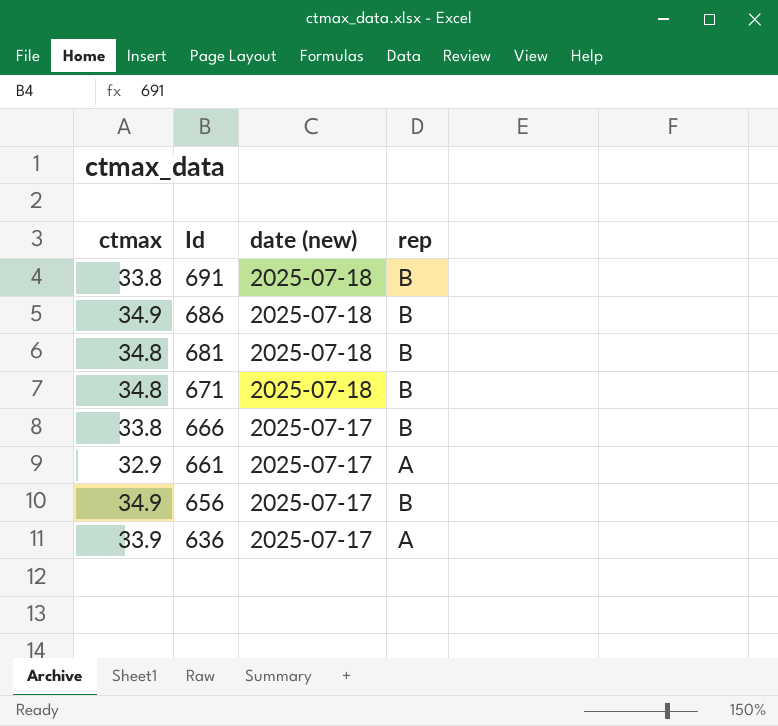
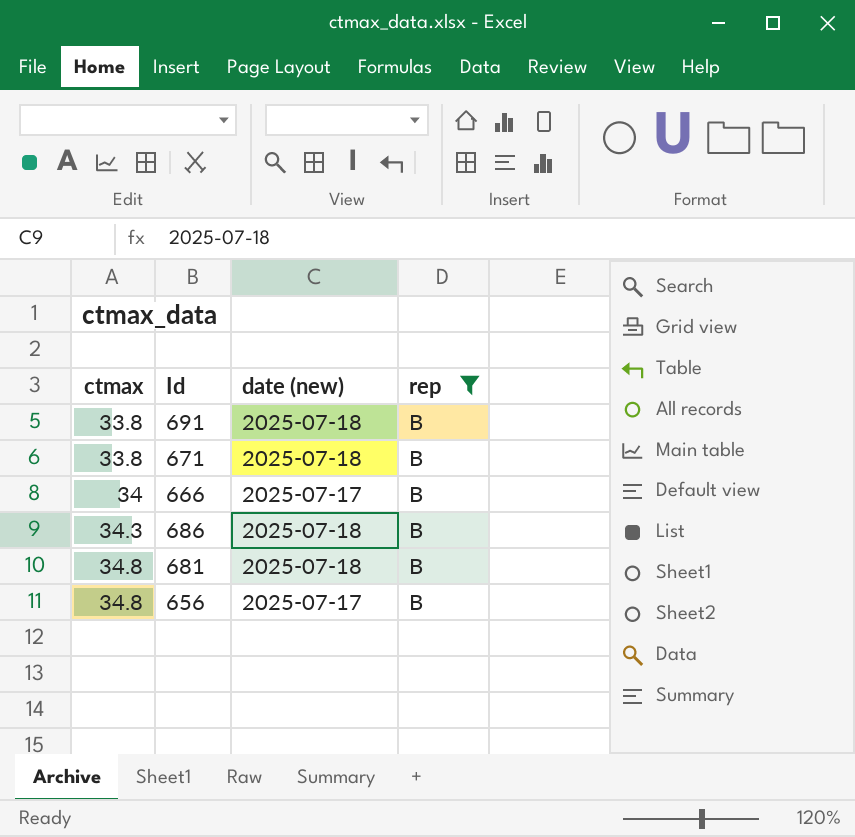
filter: none -> rep = B
row order: Id descending -> ctmax ascending
671 | ctmax: 34.8 -> 33.8
666 | ctmax: 33.8 -> 34
686 | ctmax: 34.9 -> 34.3
656 | ctmax: 34.9 -> 34.8

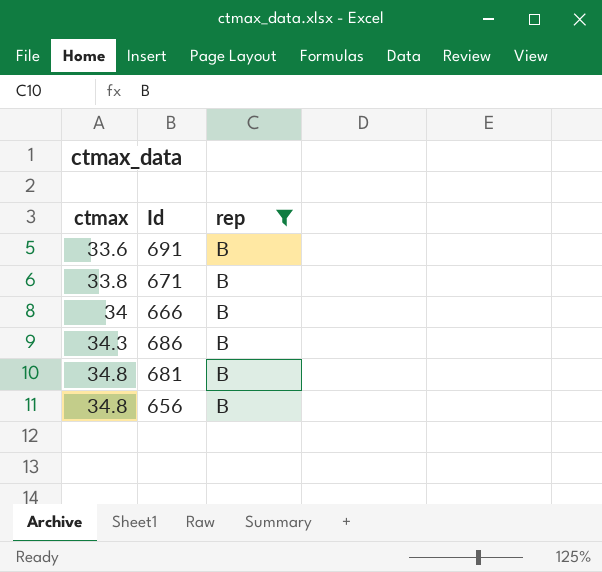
column date (new) | position: 3 -> none
691 | ctmax: 33.8 -> 33.6

